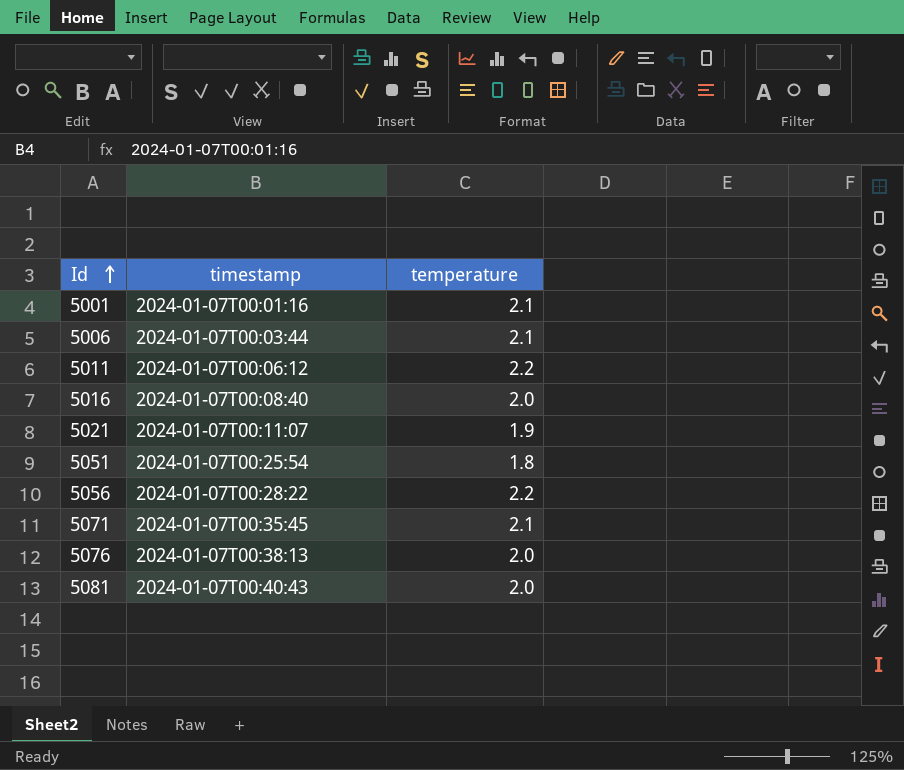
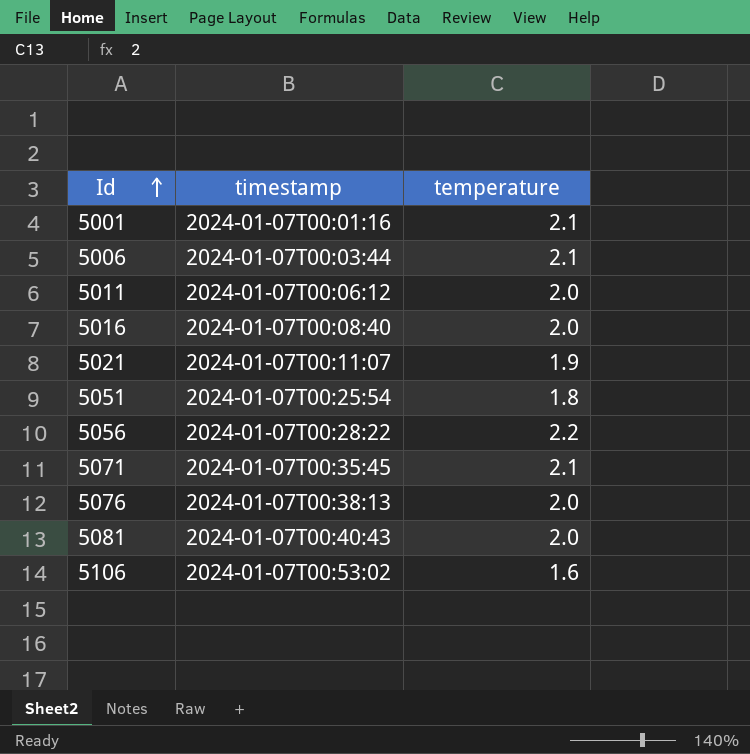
5011 | temperature: 2.2 -> 2.0
row 5106: none -> 2024-01-07T00:53:02 | 1.6

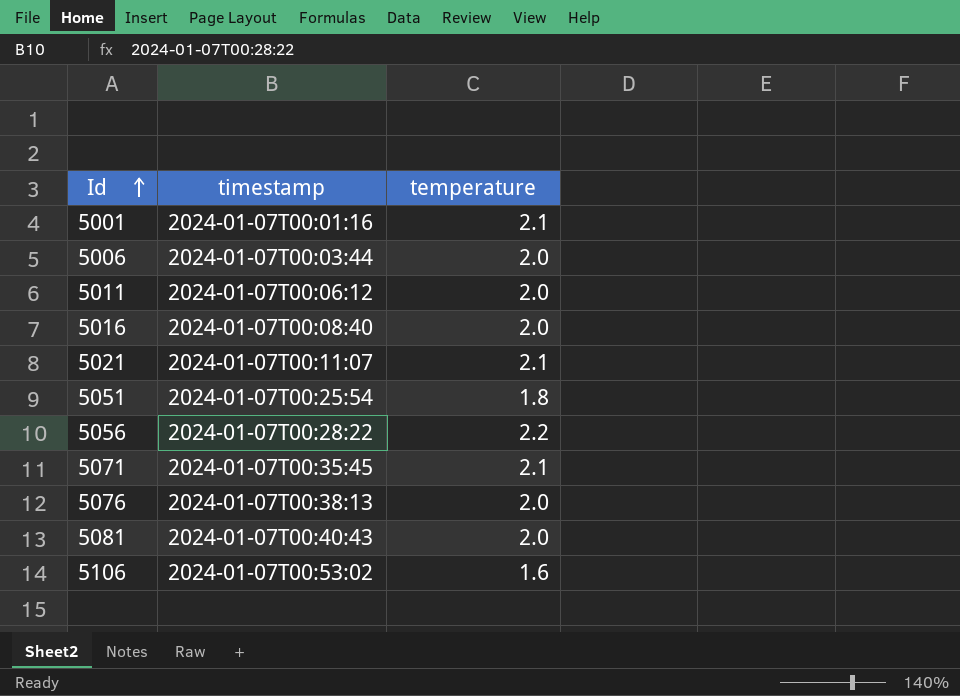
5006 | temperature: 2.1 -> 2.0
5021 | temperature: 1.9 -> 2.1

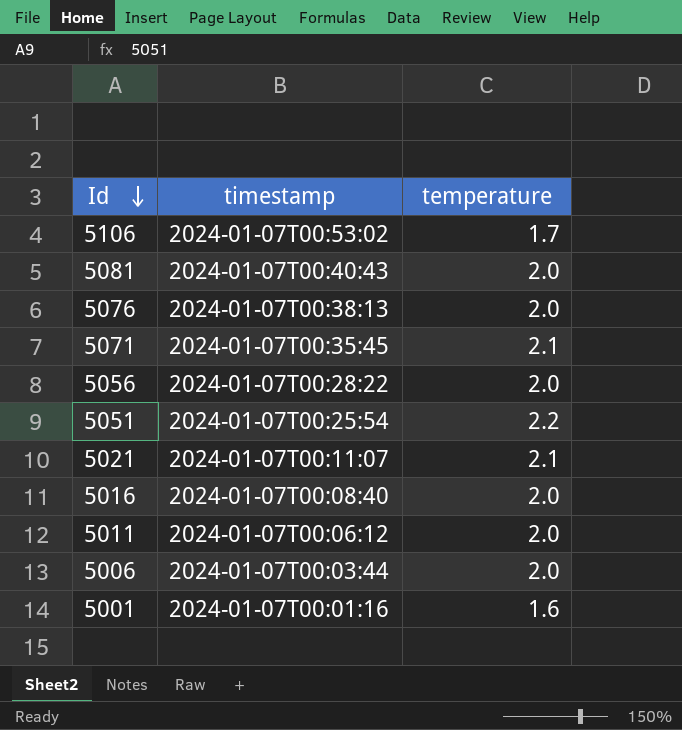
row order: Id ascending -> Id descending
5106 | temperature: 1.6 -> 1.7
5056 | temperature: 2.2 -> 2.0
5051 | temperature: 1.8 -> 2.2
5001 | temperature: 2.1 -> 1.6

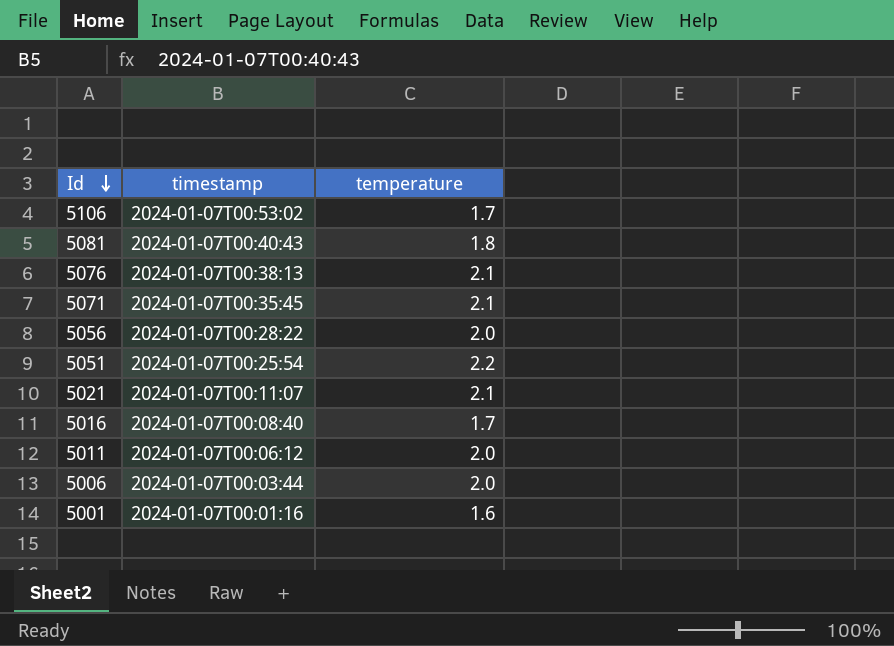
5081 | temperature: 2.0 -> 1.8
5076 | temperature: 2.0 -> 2.1
5016 | temperature: 2.0 -> 1.7

